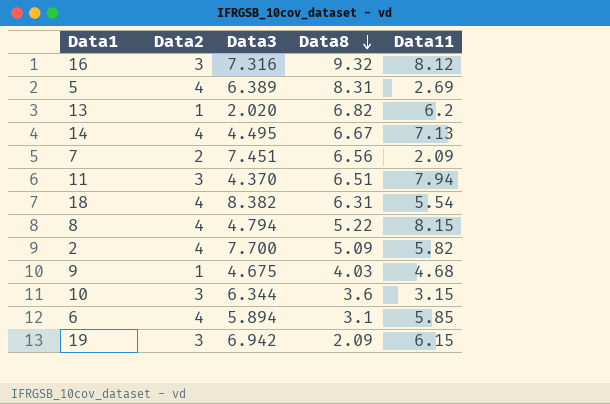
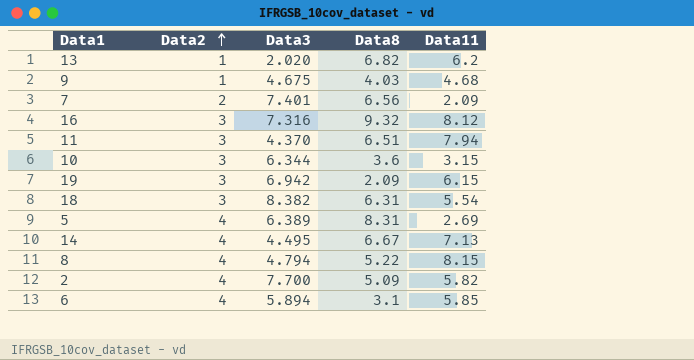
row order: Data8 descending -> Data2 ascending
7 | Data3: 7.451 -> 7.401
18 | Data2: 4 -> 3

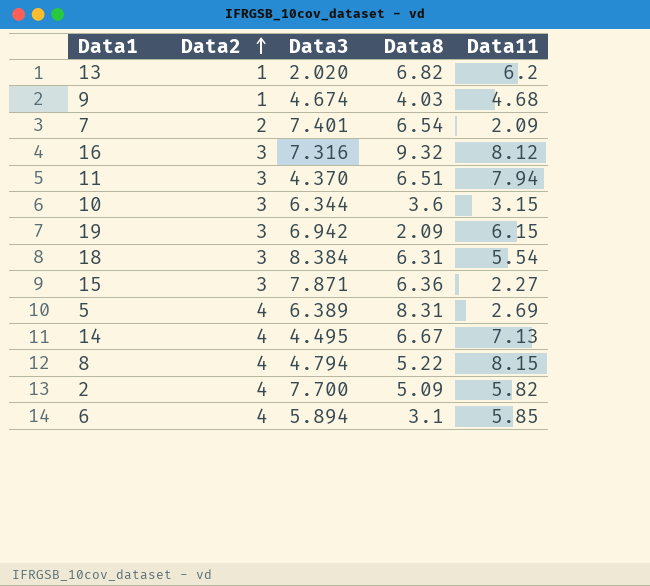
9 | Data3: 4.675 -> 4.674
7 | Data8: 6.56 -> 6.54
18 | Data3: 8.382 -> 8.384
row 15: none -> 3 | 7.871 | 6.36 | 2.27

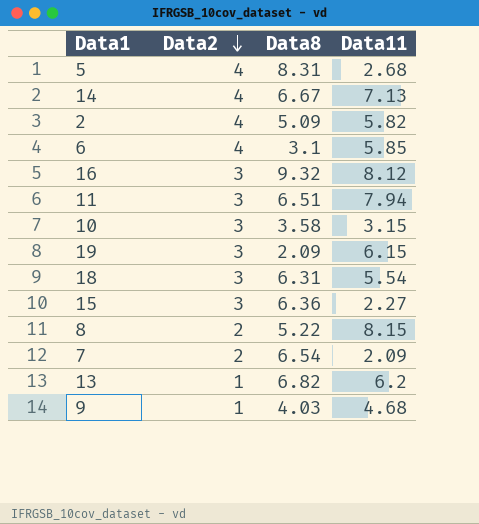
row order: Data2 ascending -> Data2 descending
column Data3 | position: 3 -> none
5 | Data11: 2.69 -> 2.68
10 | Data8: 3.6 -> 3.58
8 | Data2: 4 -> 2

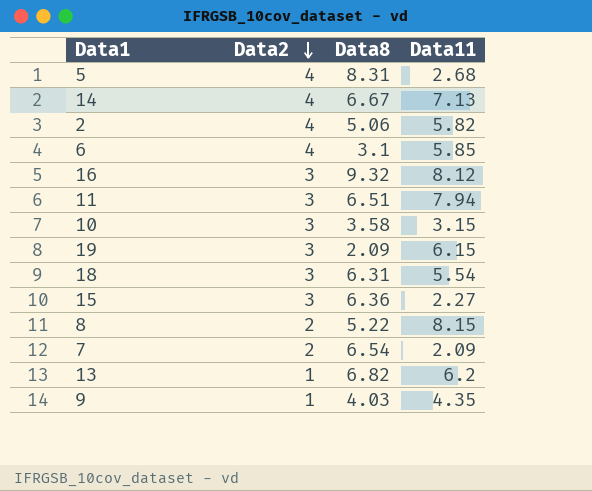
2 | Data8: 5.09 -> 5.06
9 | Data11: 4.68 -> 4.35

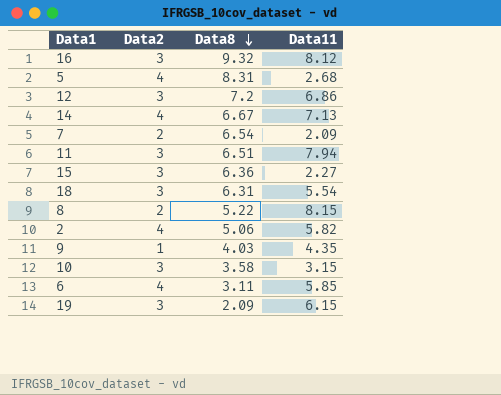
row order: Data2 descending -> Data8 descending
row 13: 1 | 6.82 | 6.2 -> none
row 12: none -> 3 | 7.2 | 6.86
6 | Data8: 3.1 -> 3.11

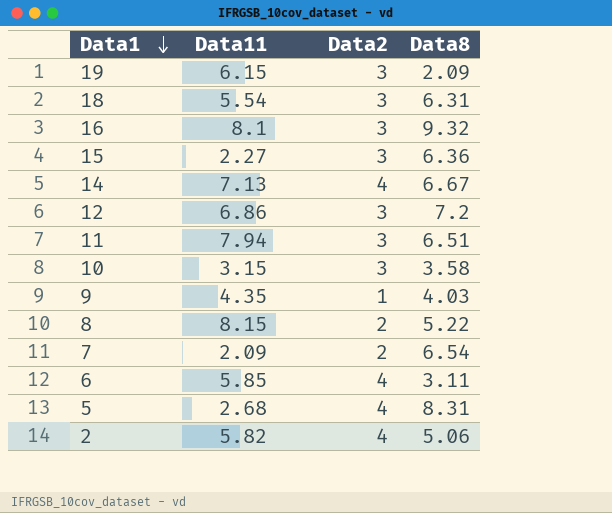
row order: Data8 descending -> Data1 descending
column Data11 | position: 4 -> 2
16 | Data11: 8.12 -> 8.1

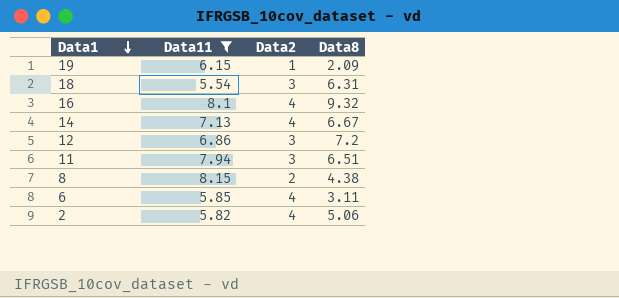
filter: none -> Data11 >= 5.54
19 | Data2: 3 -> 1
16 | Data2: 3 -> 4
8 | Data8: 5.22 -> 4.38

